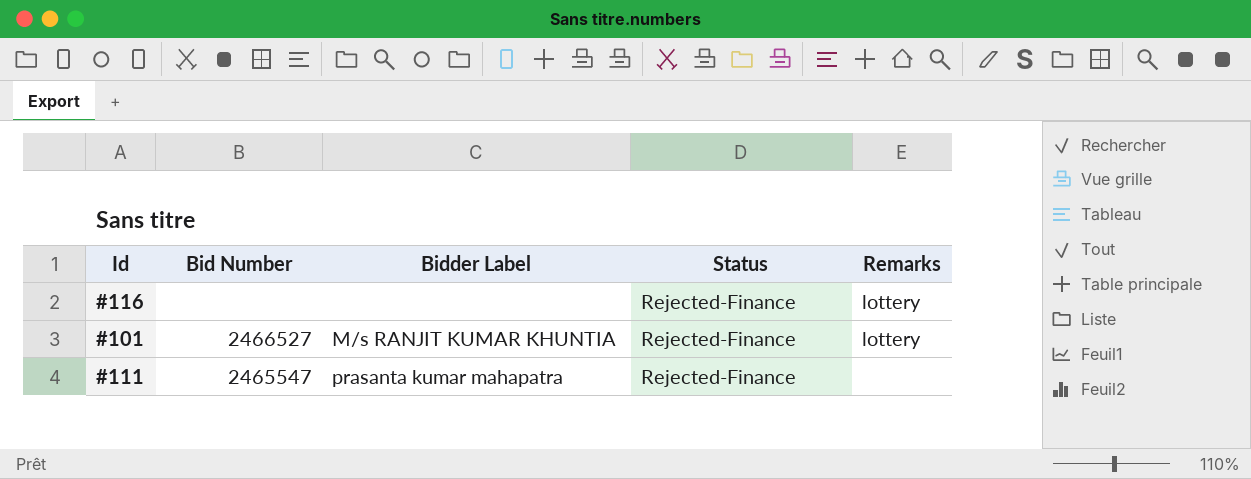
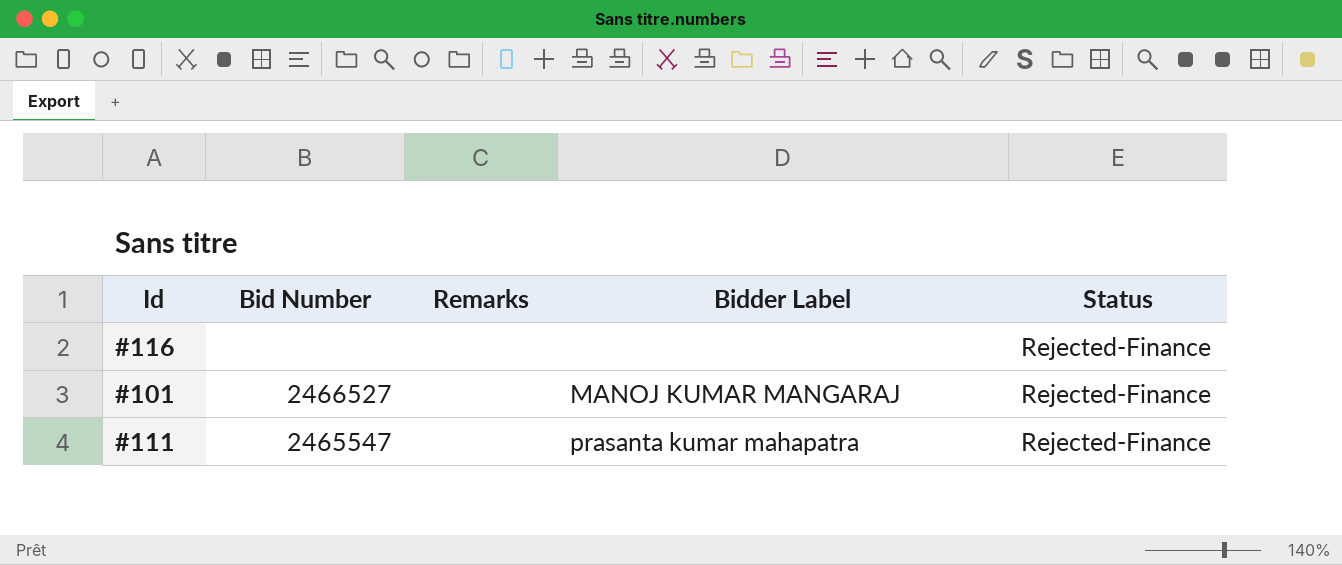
column Remarks | position: 5 -> 3
#116 | Remarks: lottery -> none
#101 | Remarks: lottery -> none
#101 | Bidder Label: M/s RANJIT KUMAR KHUNTIA -> MANOJ KUMAR MANGARAJ

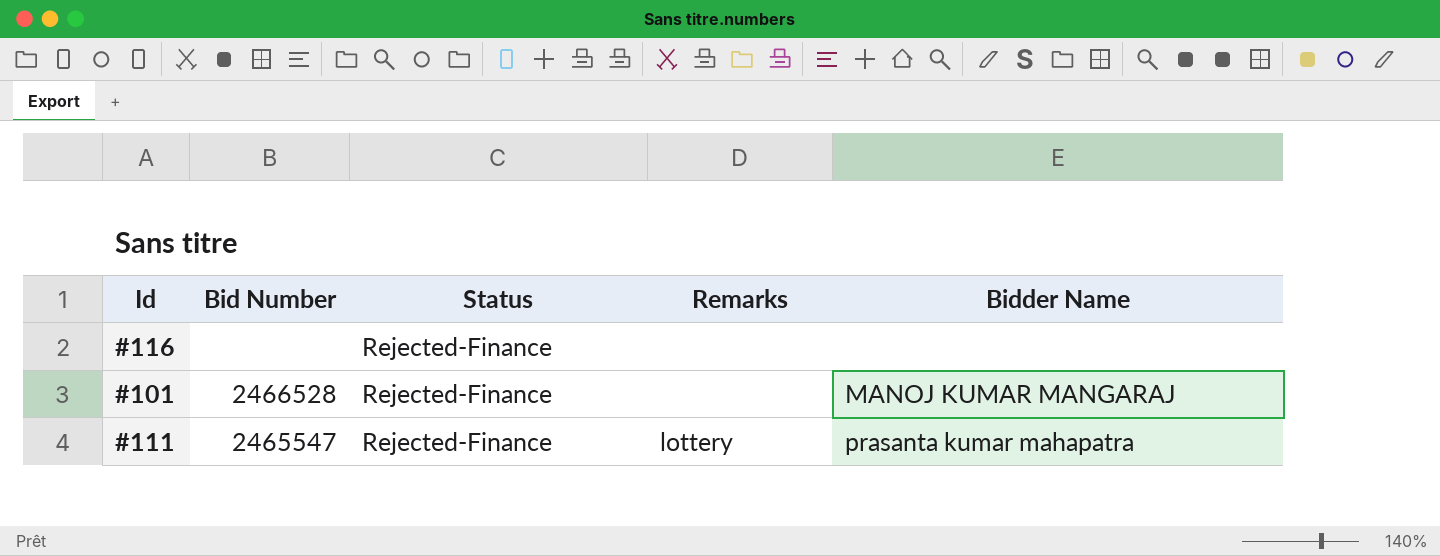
column Status | position: 5 -> 3
column name: Bidder Label -> Bidder Name
#101 | Bid Number: 2466527 -> 2466528
#111 | Remarks: none -> lottery

